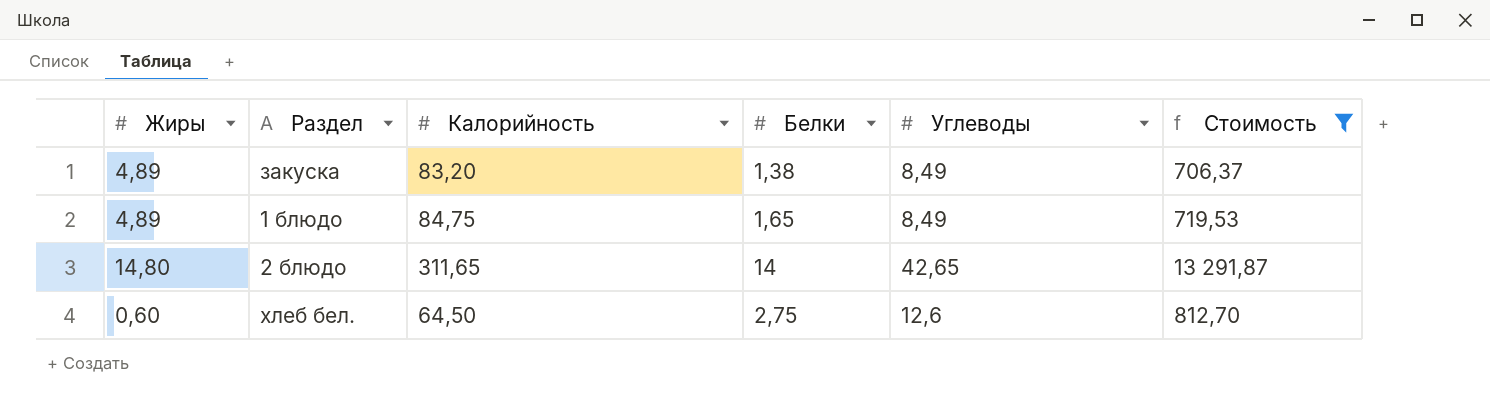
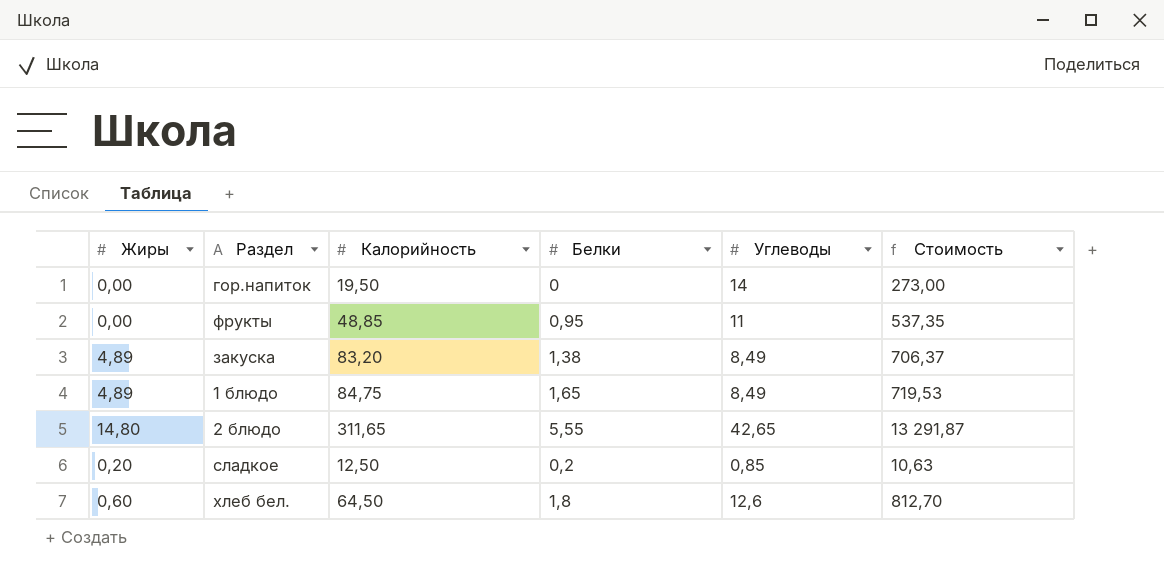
filter: Стоимость >= 706,37 -> none
2 блюдо | Белки: 14 -> 5,55
хлеб бел. | Белки: 2,75 -> 1,8

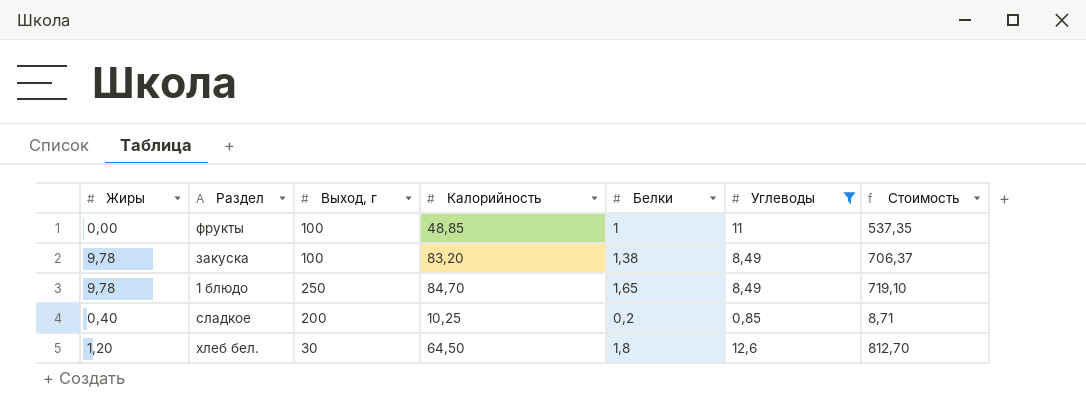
filter: none -> Углеводы <= 12,6
column Выход, г | position: none -> 3
фрукты | Белки: 0,95 -> 1
закуска | Жиры: 4,89 -> 9,78
1 блюдо | Жиры: 4,89 -> 9,78
1 блюдо | Калорийность: 84,75 -> 84,70
1 блюдо | Стоимость: 719,53 -> 719,10
сладкое | Жиры: 0,20 -> 0,40
сладкое | Калорийность: 12,50 -> 10,25
сладкое | Стоимость: 10,63 -> 8,71
хлеб бел. | Жиры: 0,60 -> 1,20

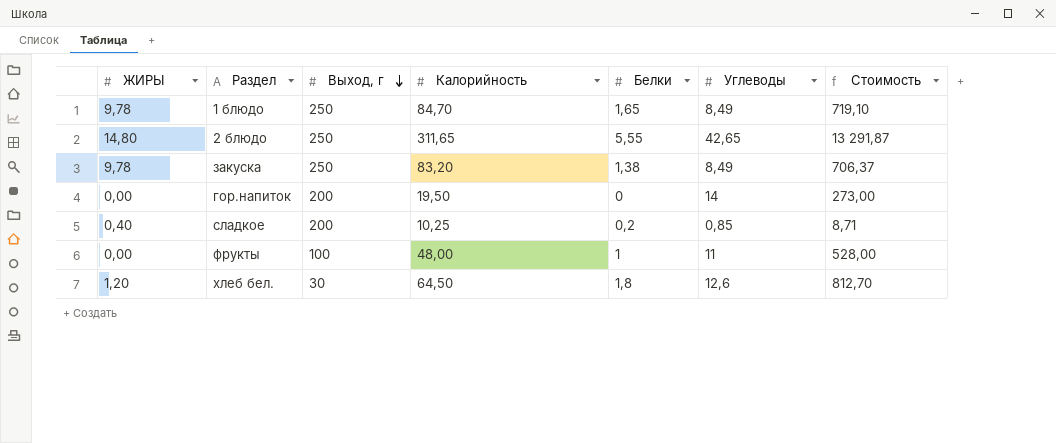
filter: Углеводы <= 12,6 -> none
row order: none -> Выход, г descending
column name: Жиры -> ЖИРЫ
закуска | Выход, г: 100 -> 250
фрукты | Калорийность: 48,85 -> 48,00
фрукты | Стоимость: 537,35 -> 528,00

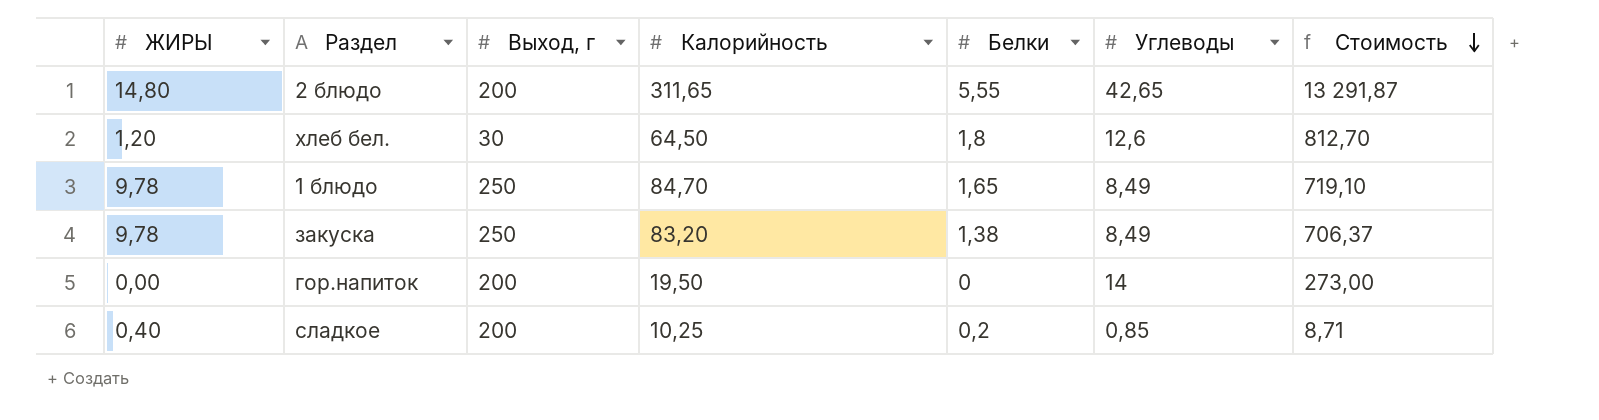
row order: Выход, г descending -> Стоимость descending
row фрукты: 0,00 | 100 | 48,00 | 1 | 11 | 528,00 -> none
2 блюдо | Выход, г: 250 -> 200

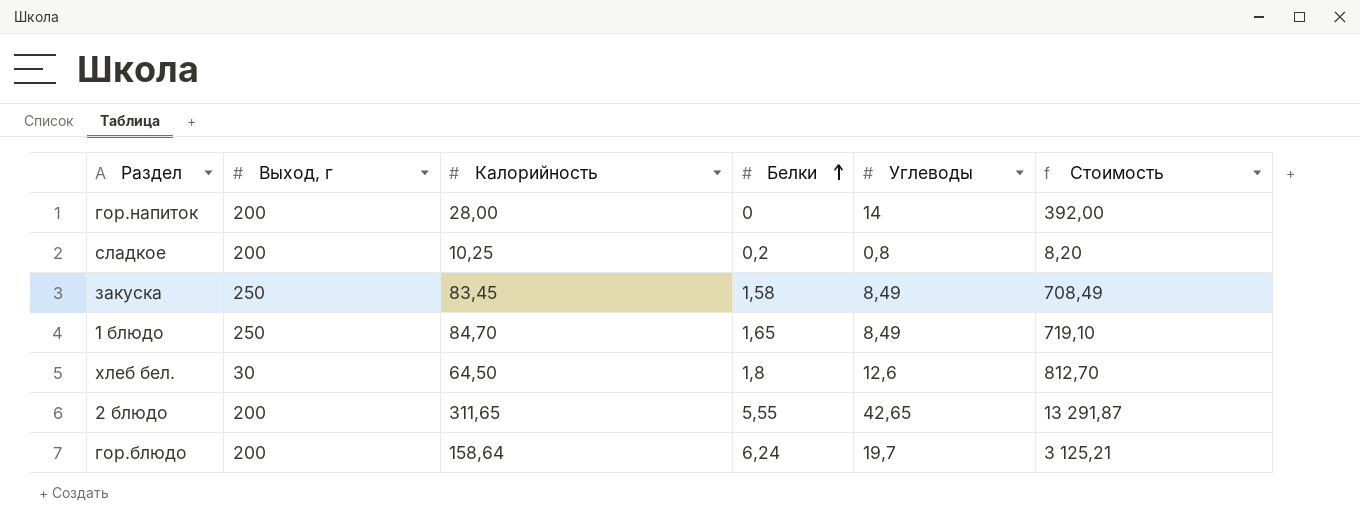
row order: Стоимость descending -> Белки ascending
column ЖИРЫ | position: 1 -> none
гор.напиток | Калорийность: 19,50 -> 28,00
гор.напиток | Стоимость: 273,00 -> 392,00
сладкое | Углеводы: 0,85 -> 0,8
сладкое | Стоимость: 8,71 -> 8,20
закуска | Калорийность: 83,20 -> 83,45
закуска | Белки: 1,38 -> 1,58
закуска | Стоимость: 706,37 -> 708,49
row гор.блюдо: none -> 200 | 158,64 | 6,24 | 19,7 | 3 125,21

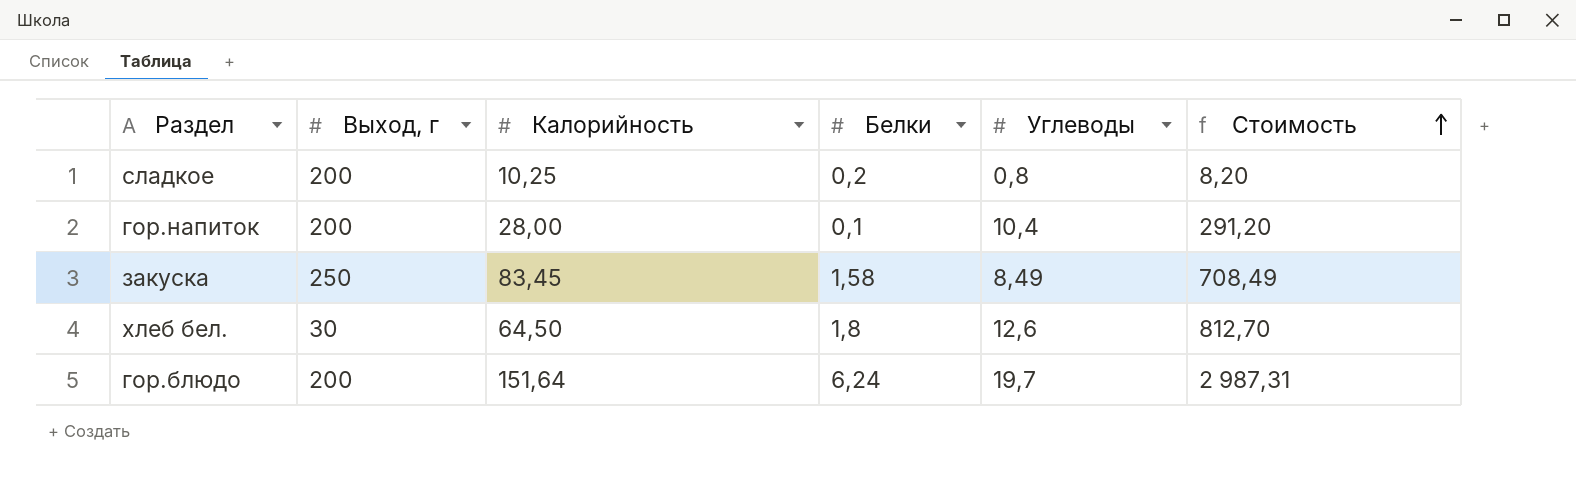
row order: Белки ascending -> Стоимость ascending
row 1 блюдо: 250 | 84,70 | 1,65 | 8,49 | 719,10 -> none
row 2 блюдо: 200 | 311,65 | 5,55 | 42,65 | 13 291,87 -> none
гор.напиток | Белки: 0 -> 0,1
гор.напиток | Углеводы: 14 -> 10,4
гор.напиток | Стоимость: 392,00 -> 291,20
гор.блюдо | Калорийность: 158,64 -> 151,64
гор.блюдо | Стоимость: 3 125,21 -> 2 987,31

